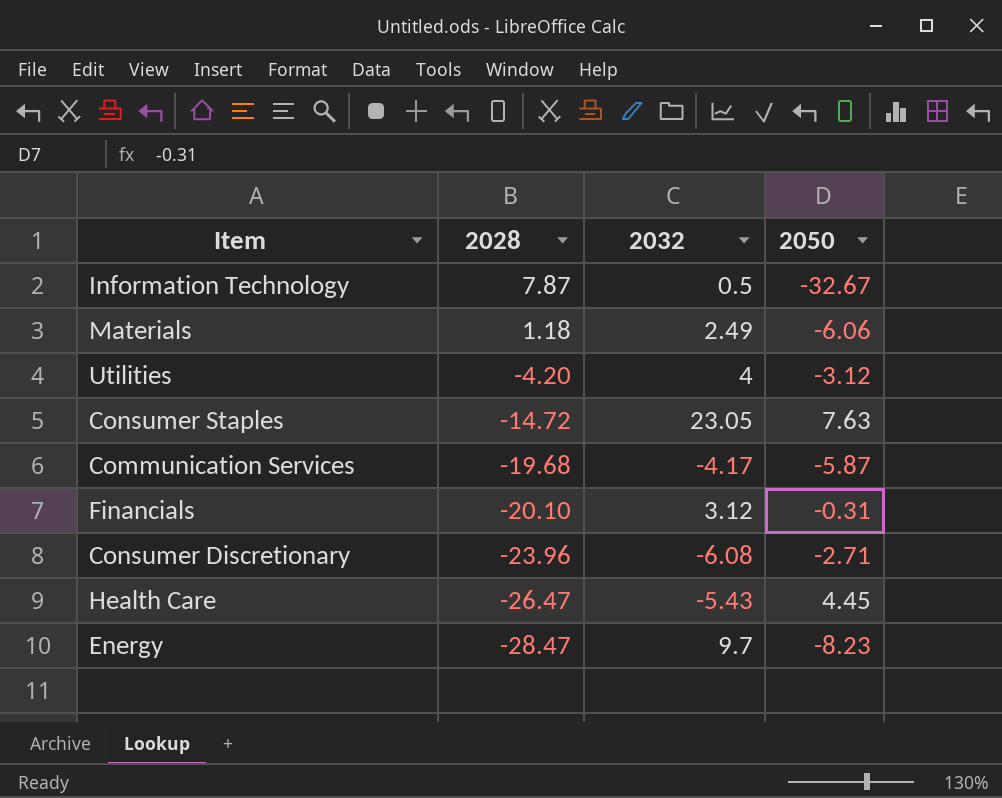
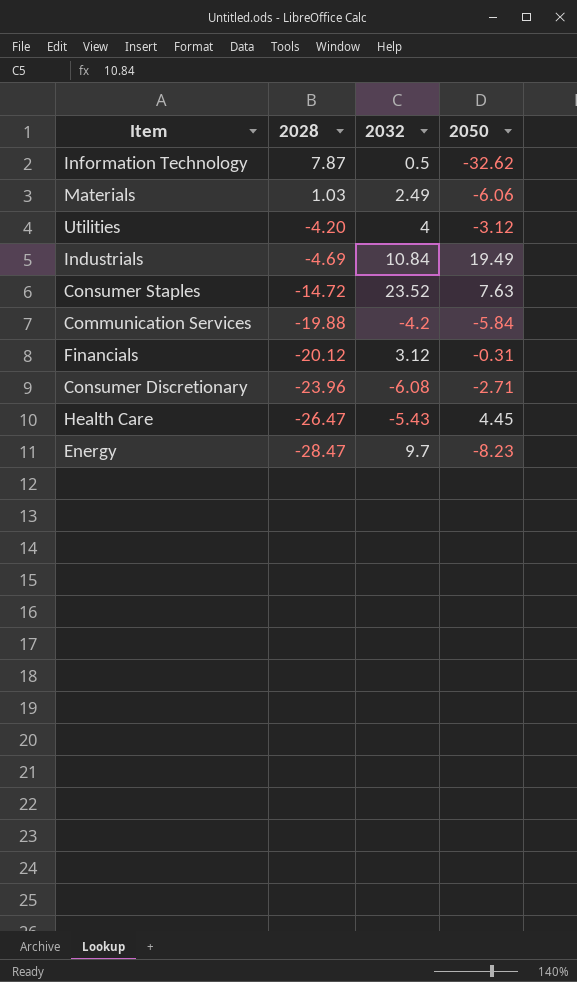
Information Technology | 2050: -32.67 -> -32.62
Materials | 2028: 1.18 -> 1.03
row Industrials: none -> -4.69 | 10.84 | 19.49
Consumer Staples | 2032: 23.05 -> 23.52
Communication Services | 2028: -19.68 -> -19.88
Communication Services | 2032: -4.17 -> -4.2
Communication Services | 2050: -5.87 -> -5.84
Financials | 2028: -20.10 -> -20.12

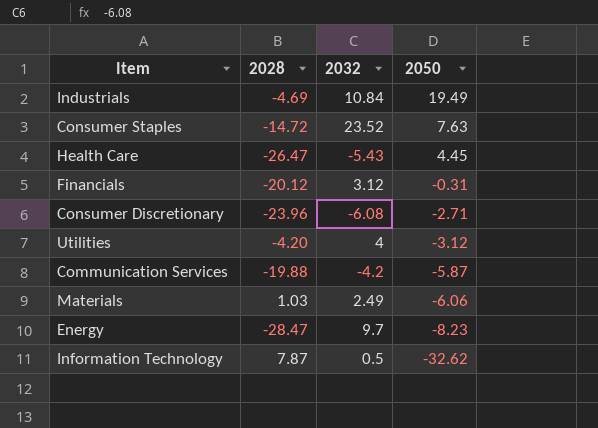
row order: 2028 descending -> 2050 descending
Communication Services | 2050: -5.84 -> -5.87

